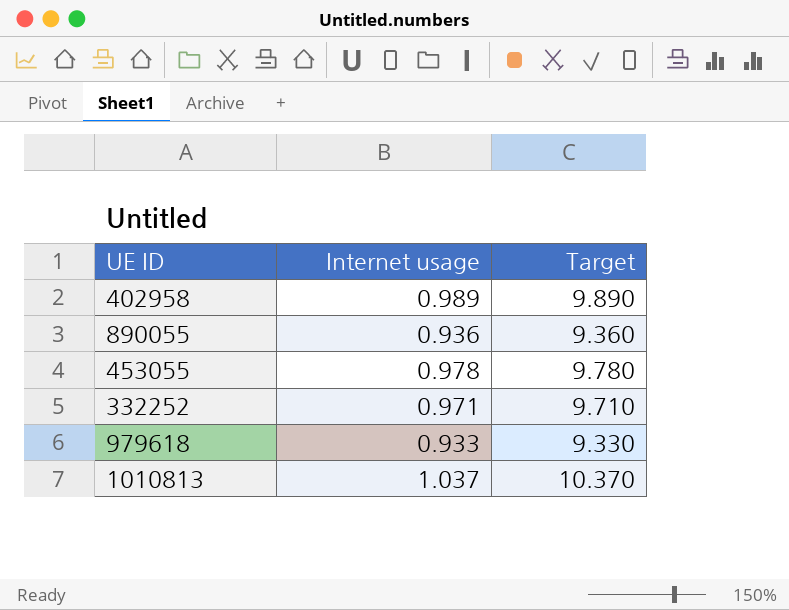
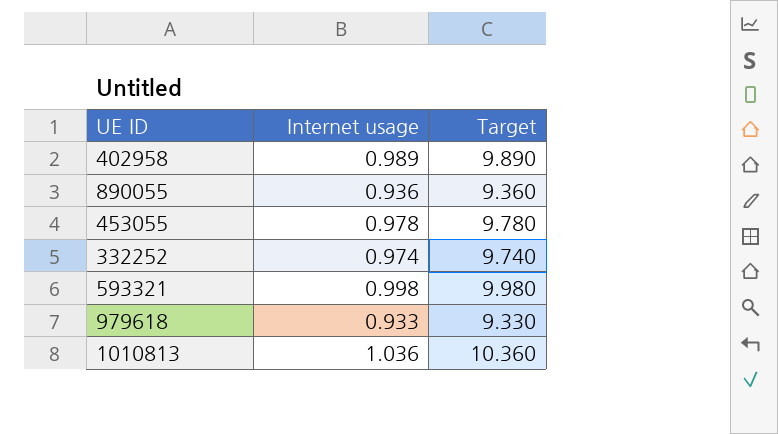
332252 | Internet usage: 0.971 -> 0.974
332252 | Target: 9.710 -> 9.740
row 593321: none -> 0.998 | 9.980
1010813 | Internet usage: 1.037 -> 1.036
1010813 | Target: 10.370 -> 10.360

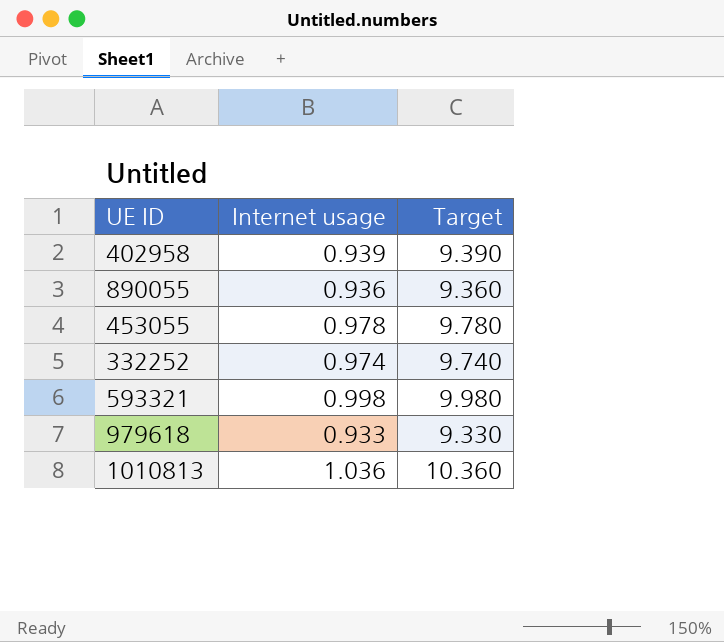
402958 | Internet usage: 0.989 -> 0.939
402958 | Target: 9.890 -> 9.390

